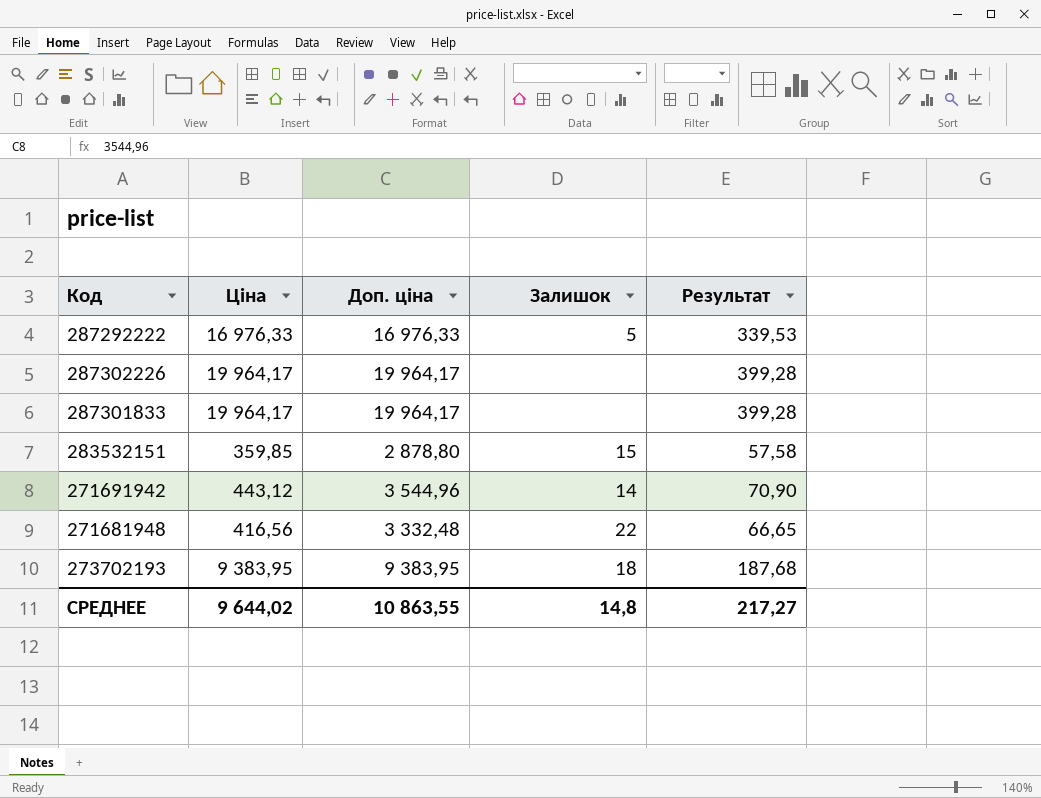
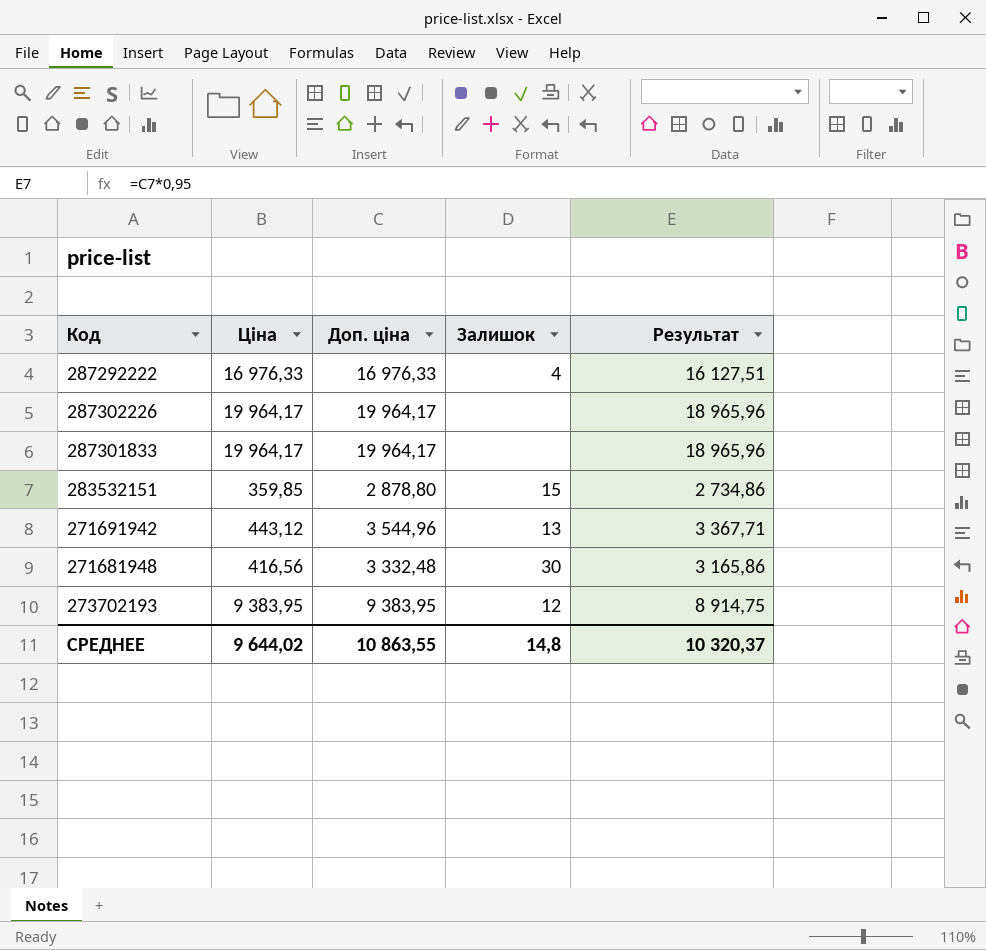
column Результат | formula: [Доп. ціна] * 0,02 -> [Доп. ціна] * 0,95
287292222 | Залишок: 5 -> 4
271691942 | Залишок: 14 -> 13
271681948 | Залишок: 22 -> 30
273702193 | Залишок: 18 -> 12
СРЕДНЕЕ | Результат: 217,27 -> 10 320,37

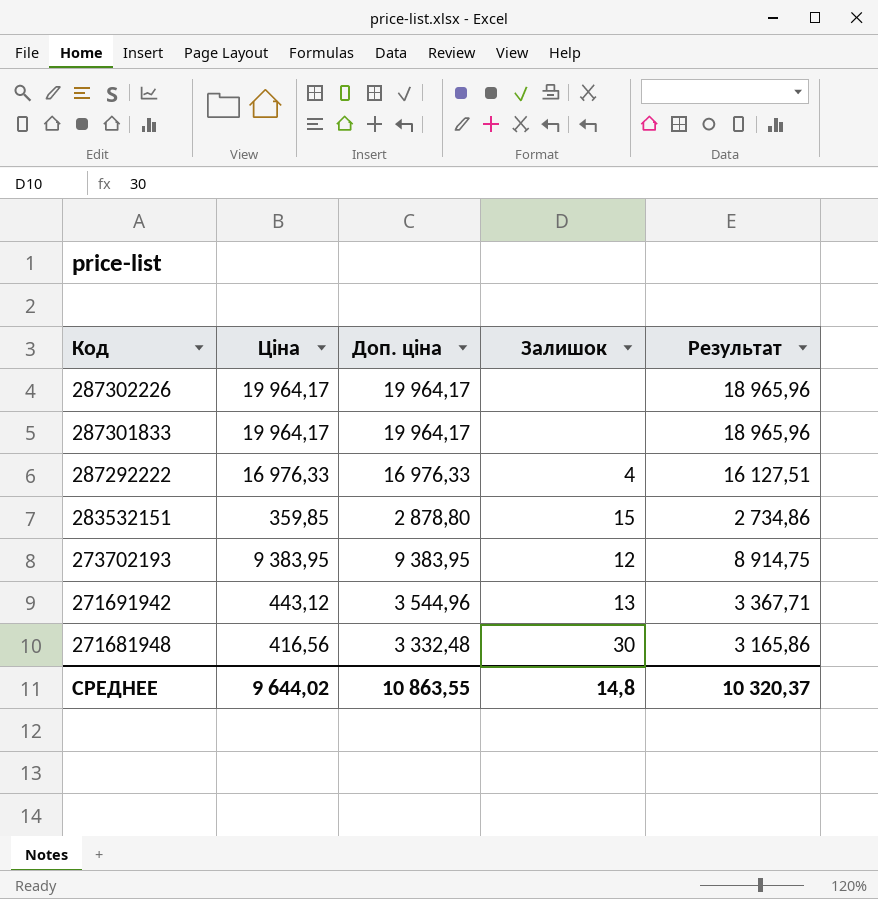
row order: none -> Код descending

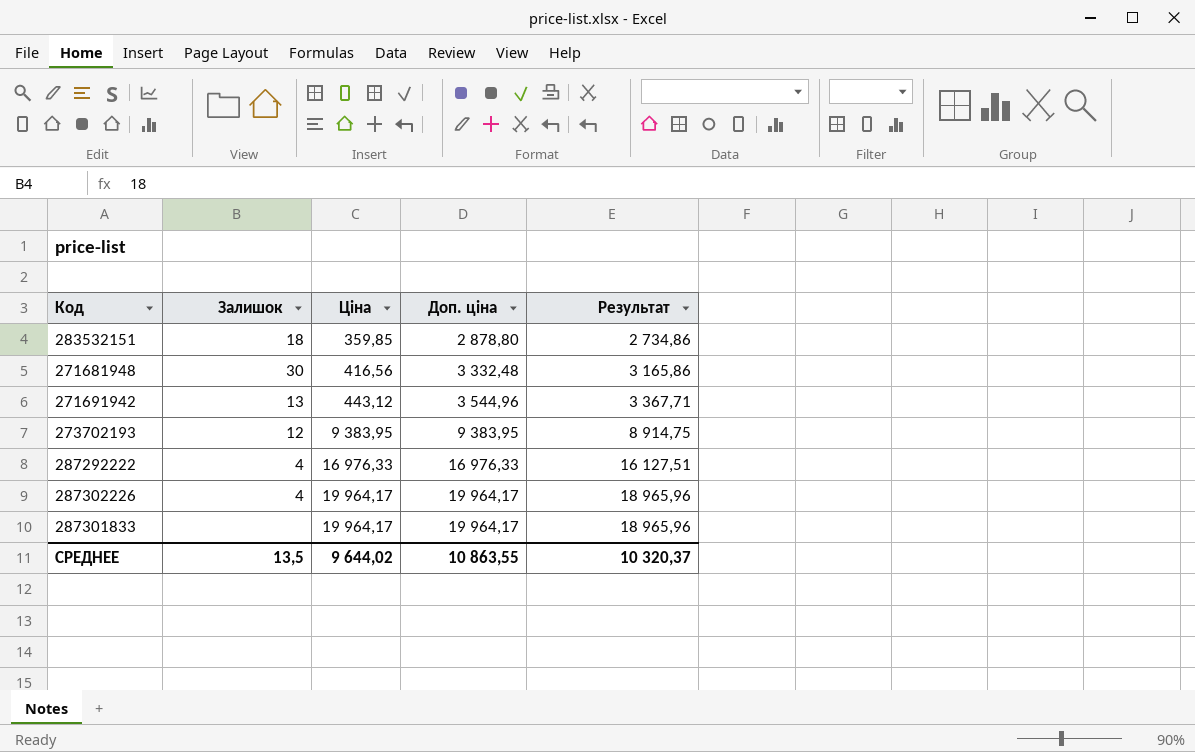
row order: Код descending -> Ціна ascending
column Залишок | position: 4 -> 2
283532151 | Залишок: 15 -> 18
287302226 | Залишок: none -> 4
СРЕДНЕЕ | Залишок: 14,8 -> 13,5

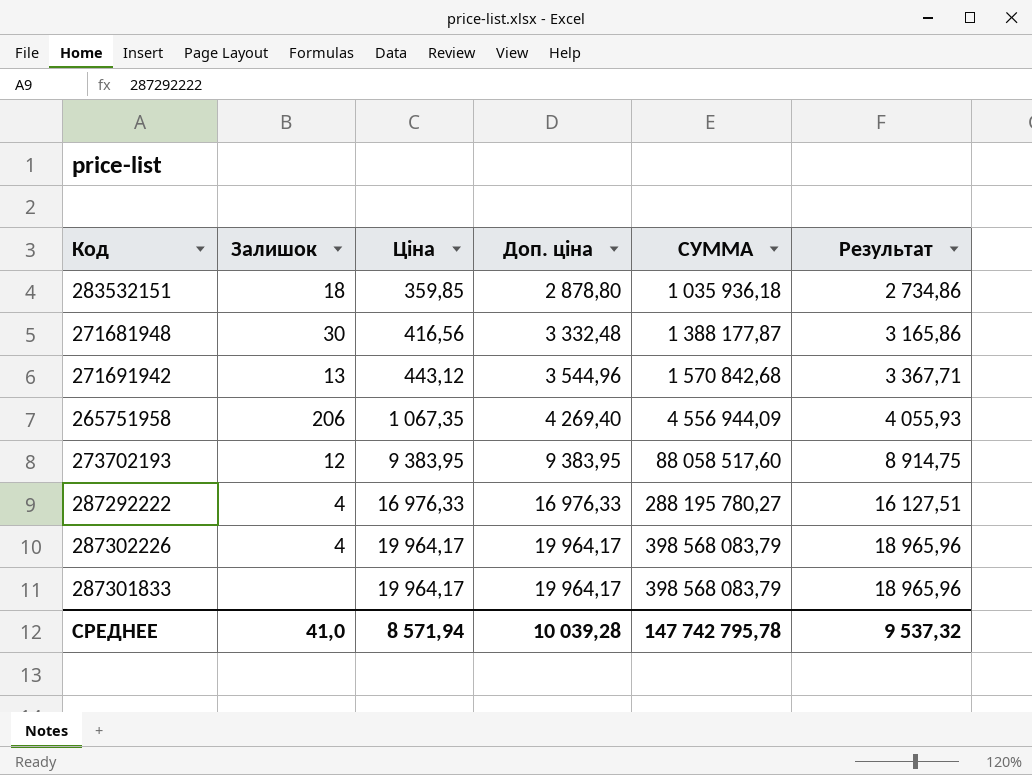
column СУММА | formula: none -> [Ціна] * [Доп. ціна]
row 265751958: none -> 206 | 1 067,35 | 4 269,40 | 4 556 944,09 | 4 055,93
СРЕДНЕЕ | Залишок: 13,5 -> 41,0
СРЕДНЕЕ | Ціна: 9 644,02 -> 8 571,94
СРЕДНЕЕ | Доп. ціна: 10 863,55 -> 10 039,28
СРЕДНЕЕ | Результат: 10 320,37 -> 9 537,32

